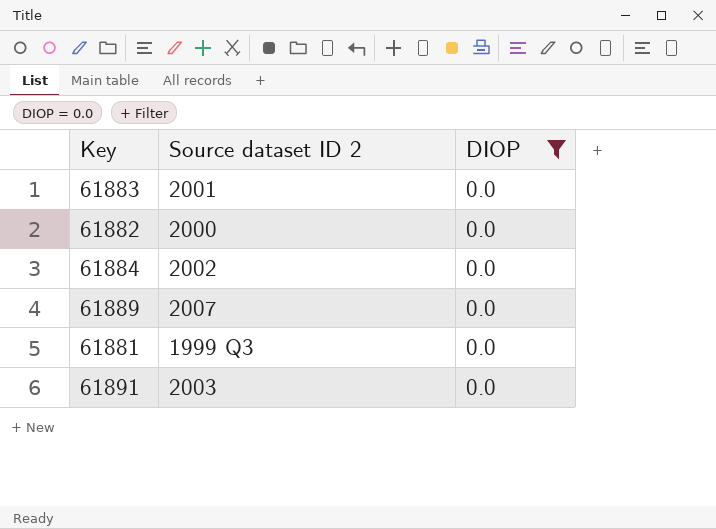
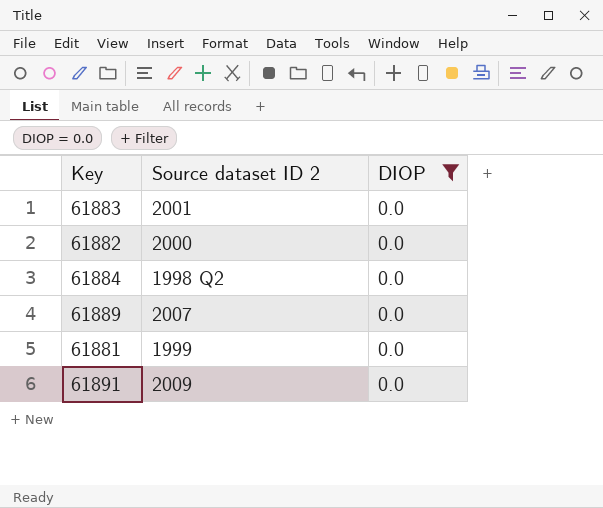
61884 | Source dataset ID 2: 2002 -> 1998 Q2
61881 | Source dataset ID 2: 1999 Q3 -> 1999
61891 | Source dataset ID 2: 2003 -> 2009

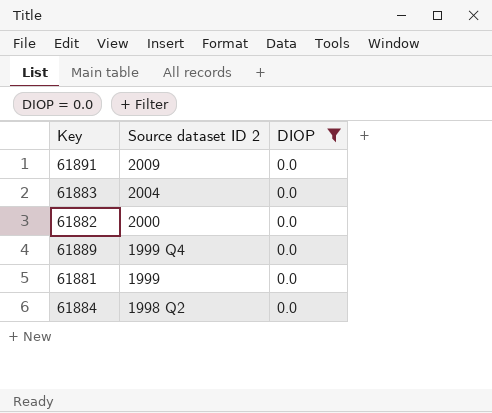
row order: none -> Source dataset ID 2 descending
61883 | Source dataset ID 2: 2001 -> 2004
61889 | Source dataset ID 2: 2007 -> 1999 Q4

